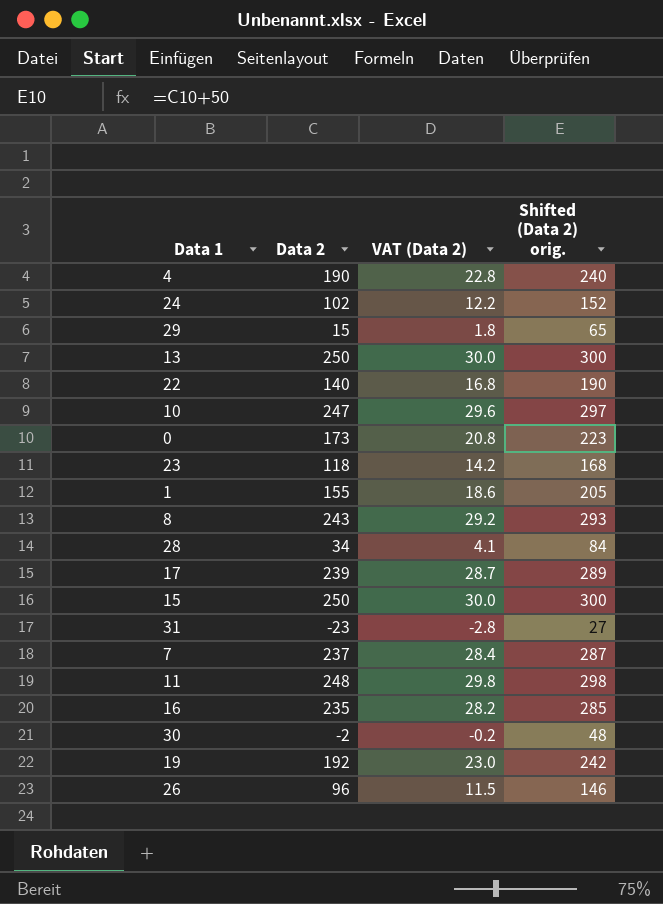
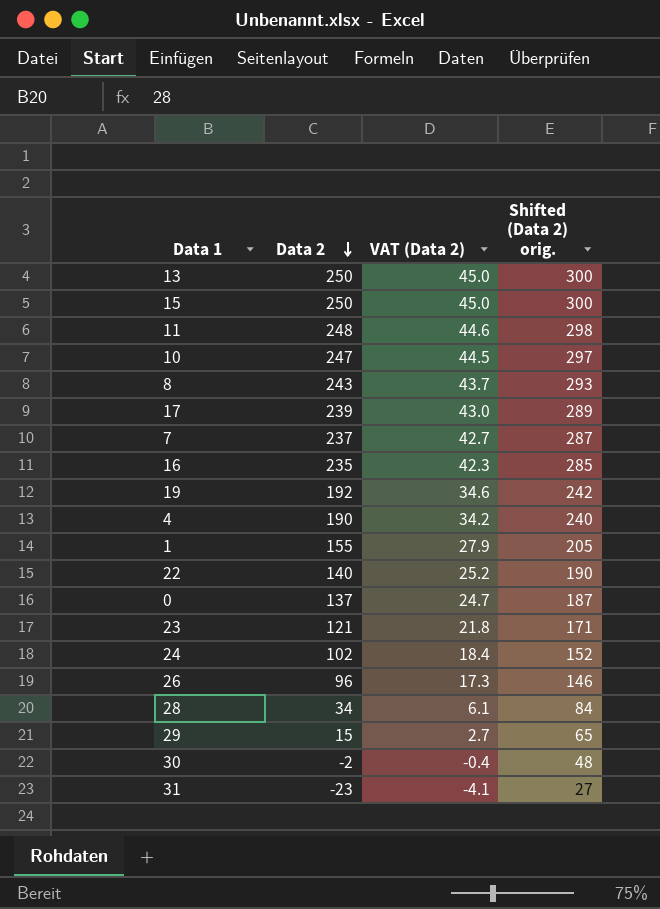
row order: none -> Data 2 descending
column VAT (Data 2) | formula: [Data 2] * 0.12 -> [Data 2] * 0.18
0 | Data 2: 173 -> 137
0 | Shifted (Data 2) orig.: 223 -> 187
23 | Data 2: 118 -> 121
23 | Shifted (Data 2) orig.: 168 -> 171

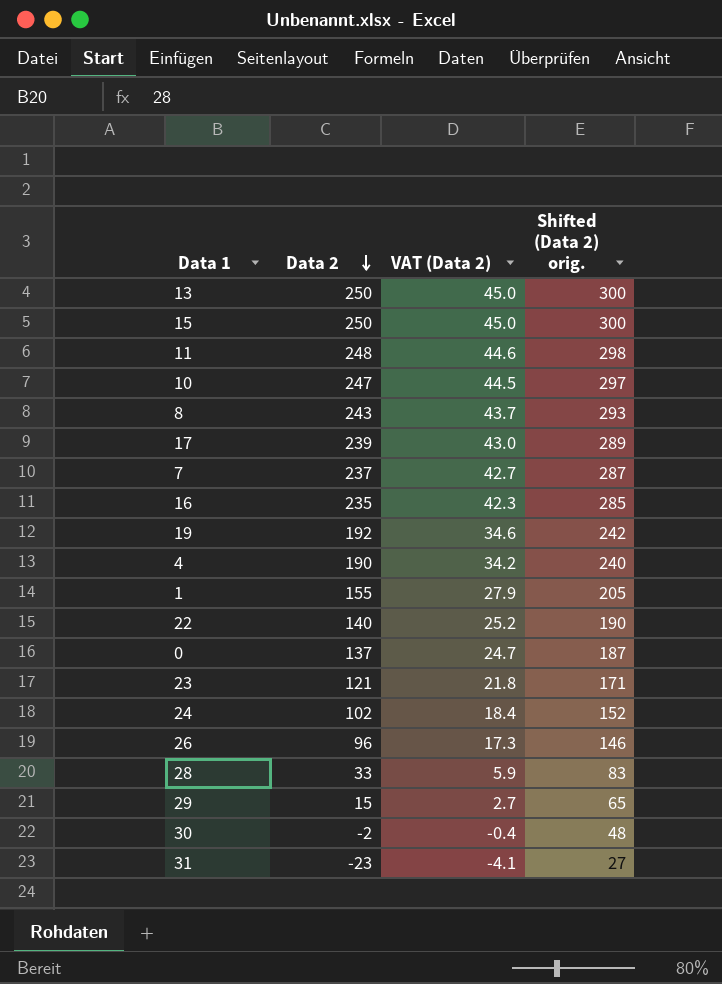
28 | Data 2: 34 -> 33
28 | VAT (Data 2): 6.1 -> 5.9
28 | Shifted (Data 2) orig.: 84 -> 83

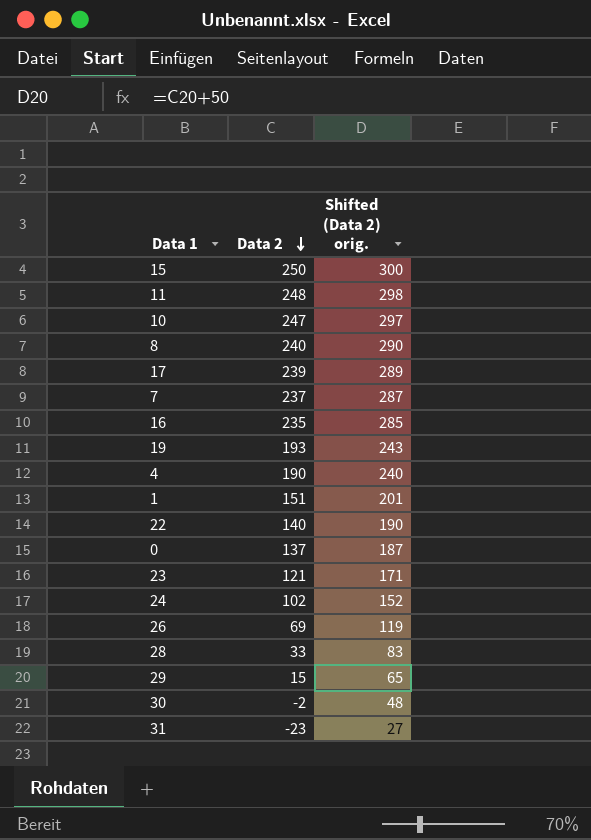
column VAT (Data 2) | formula: [Data 2] * 0.18 -> none
row 13: 250 | 45.0 | 300 -> none
8 | Data 2: 243 -> 240
8 | Shifted (Data 2) orig.: 293 -> 290
19 | Data 2: 192 -> 193
19 | Shifted (Data 2) orig.: 242 -> 243
1 | Data 2: 155 -> 151
1 | Shifted (Data 2) orig.: 205 -> 201
26 | Data 2: 96 -> 69
26 | Shifted (Data 2) orig.: 146 -> 119

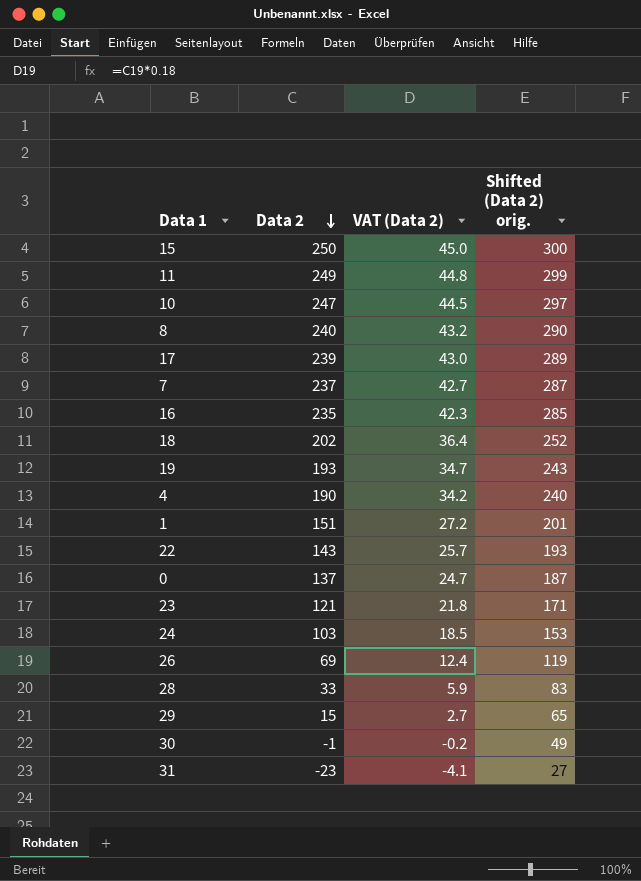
column VAT (Data 2) | formula: none -> [Data 2] * 0.18
11 | Data 2: 248 -> 249
11 | Shifted (Data 2) orig.: 298 -> 299
row 18: none -> 202 | 36.4 | 252
22 | Data 2: 140 -> 143
22 | Shifted (Data 2) orig.: 190 -> 193
24 | Data 2: 102 -> 103
24 | Shifted (Data 2) orig.: 152 -> 153
30 | Data 2: -2 -> -1
30 | Shifted (Data 2) orig.: 48 -> 49

